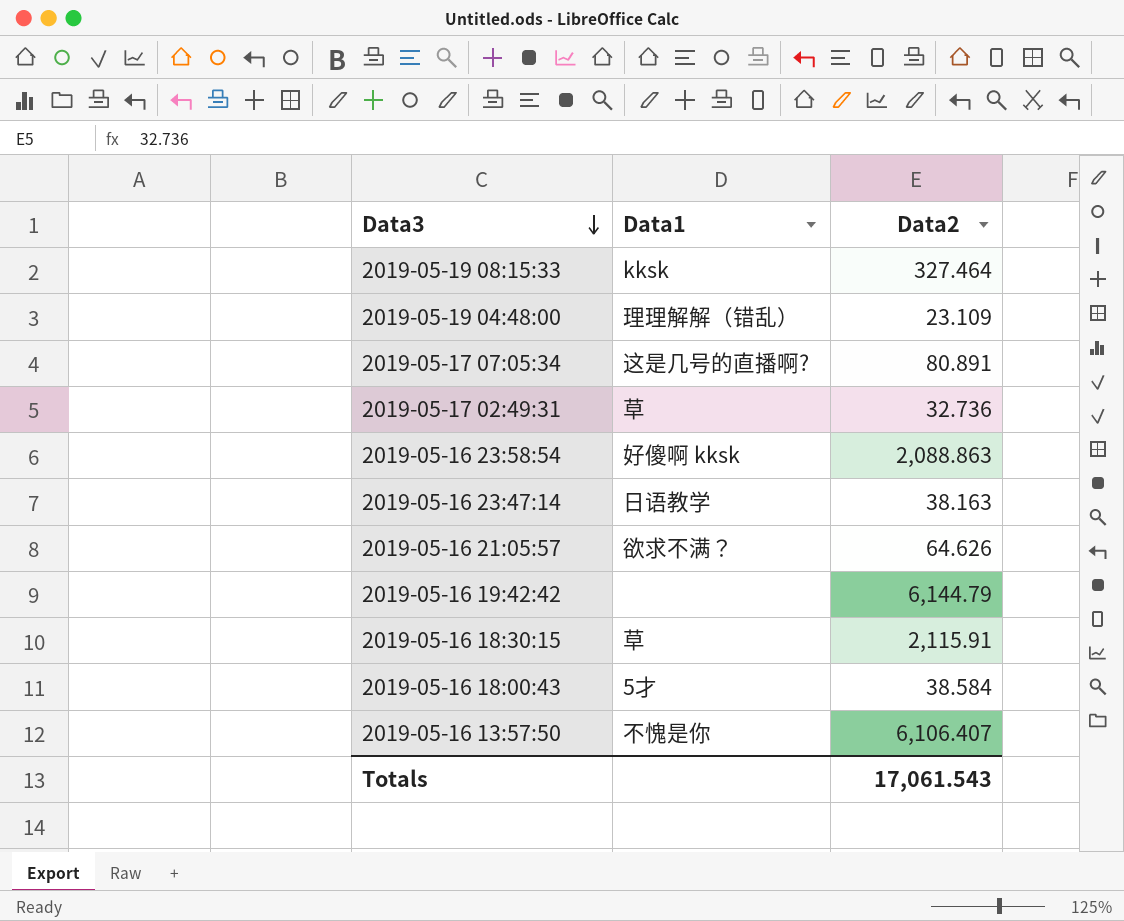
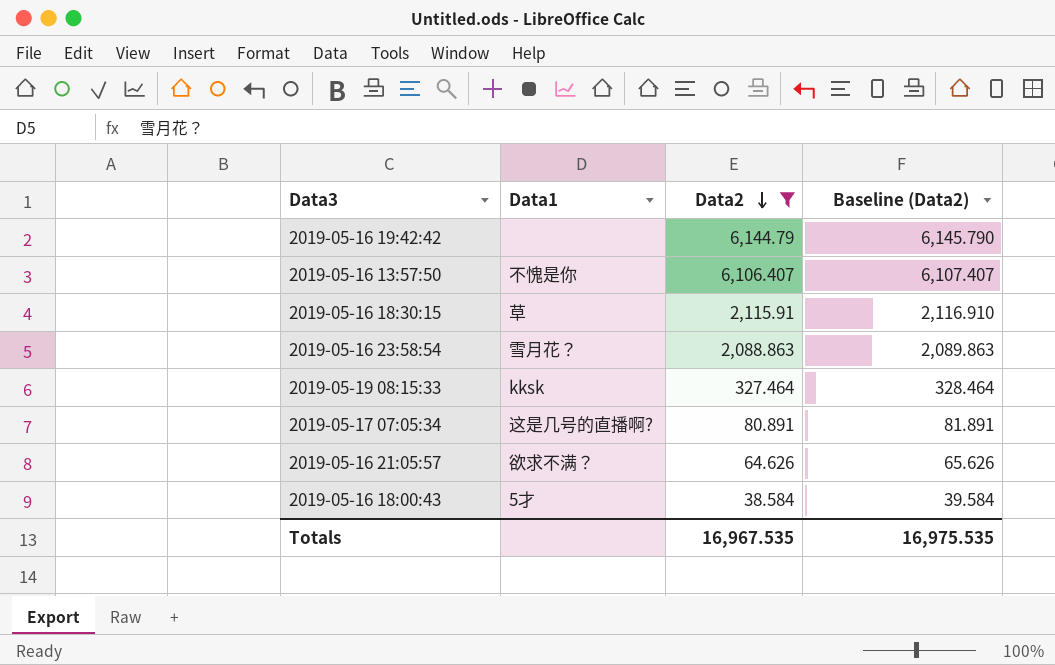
filter: none -> Data2 >= 38.584
row order: Data3 descending -> Data2 descending
column Baseline (Data2) | formula: none -> [Data2] + 1
2019-05-16 23:58:54 | Data1: 好傻啊 kksk -> 雪月花？
Totals | Data2: 17,061.543 -> 16,967.535

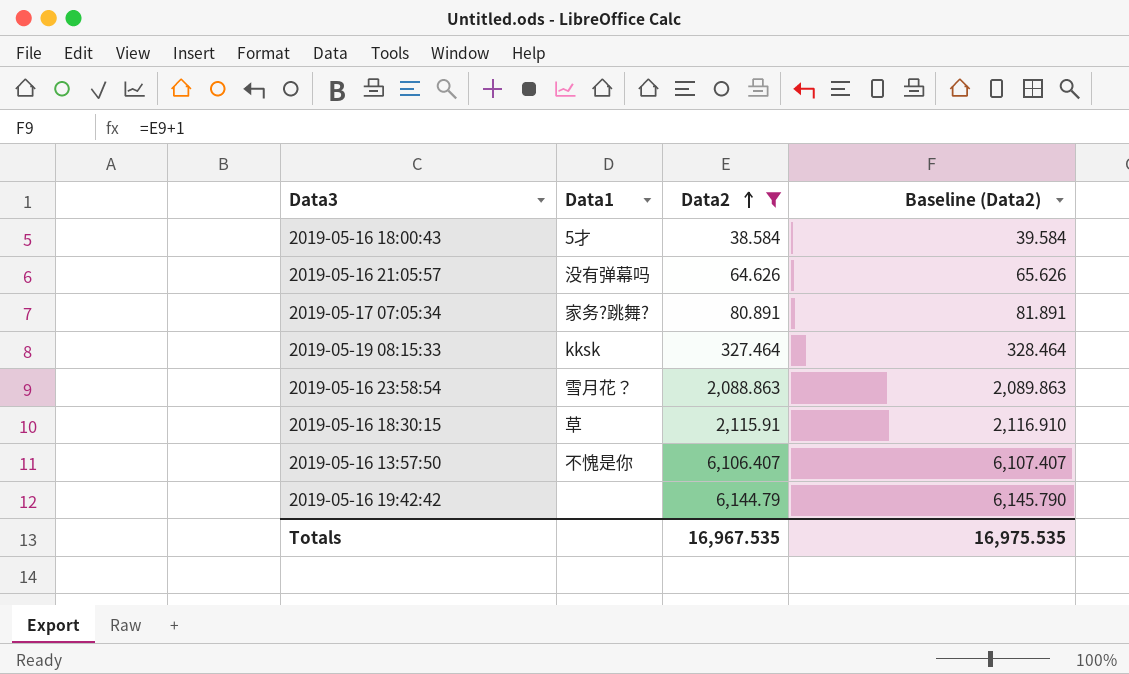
row order: Data2 descending -> Data2 ascending
2019-05-16 21:05:57 | Data1: 欲求不满？ -> 没有弹幕吗
2019-05-17 07:05:34 | Data1: 这是几号的直播啊? -> 家务?跳舞?

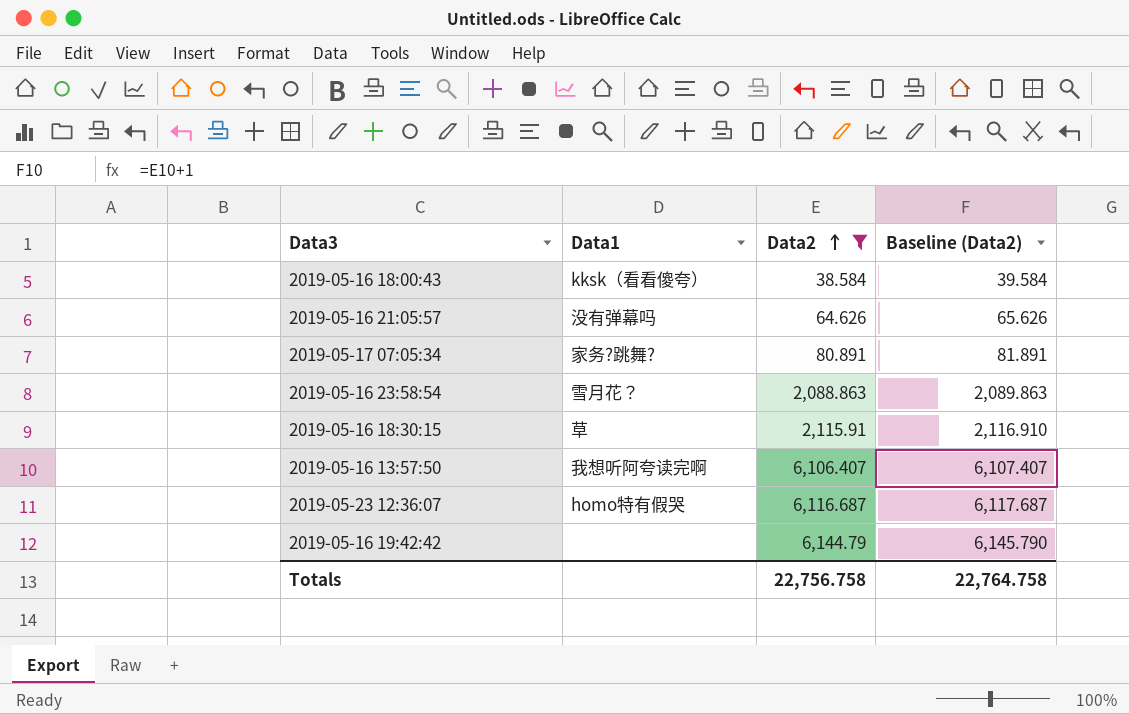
row 2019-05-19 08:15:33: kksk | 327.464 | 328.464 -> none
2019-05-16 18:00:43 | Data1: 5才 -> kksk（看看傻夸）
2019-05-16 13:57:50 | Data1: 不愧是你 -> 我想听阿夸读完啊
row 2019-05-23 12:36:07: none -> homo特有假哭 | 6,116.687 | 6,117.687
Totals | Data2: 16,967.535 -> 22,756.758
Totals | Baseline (Data2): 16,975.535 -> 22,764.758

